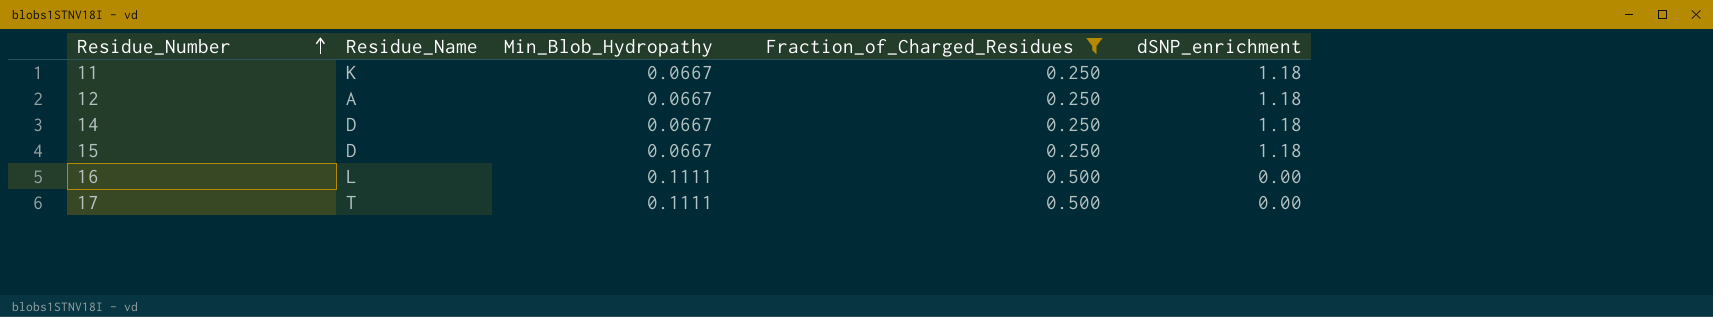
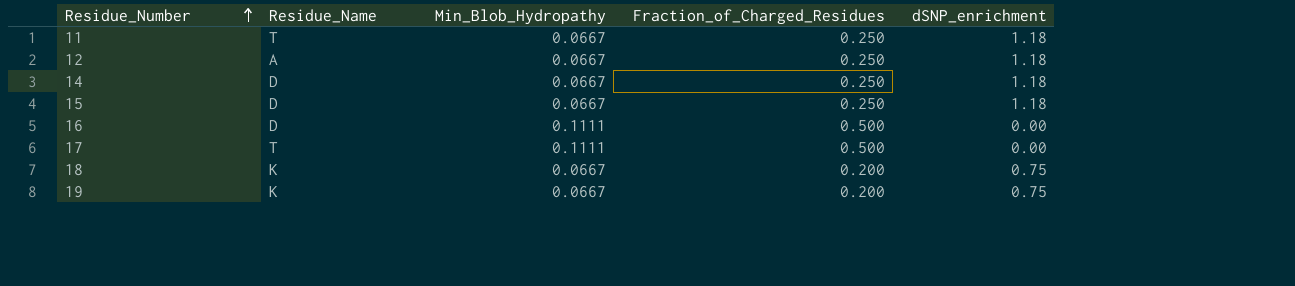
filter: Fraction_of_Charged_Residues != 0.200 -> none
11 | Residue_Name: K -> T
16 | Residue_Name: L -> D

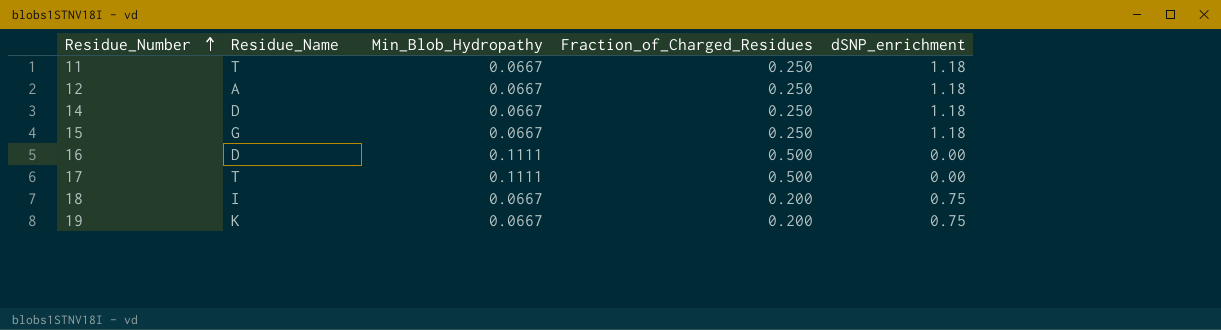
15 | Residue_Name: D -> G
18 | Residue_Name: K -> I

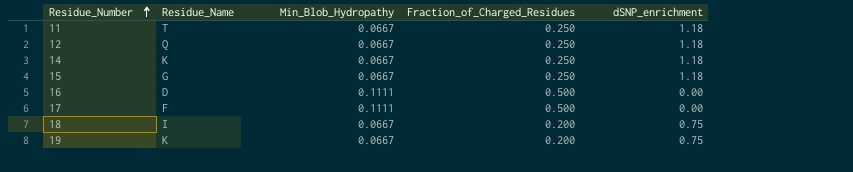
12 | Residue_Name: A -> Q
14 | Residue_Name: D -> K
17 | Residue_Name: T -> F

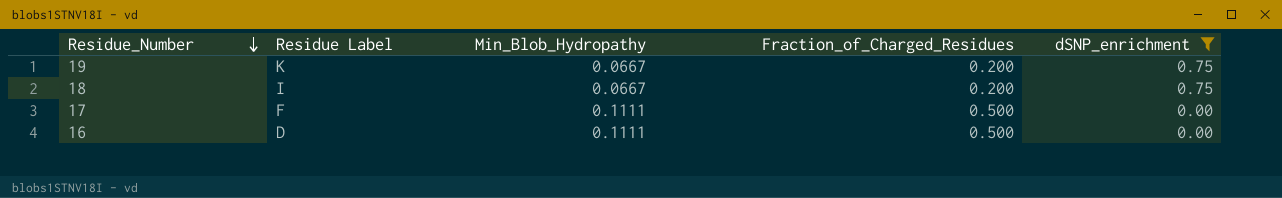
filter: none -> dSNP_enrichment != 1.18
row order: Residue_Number ascending -> Residue_Number descending
column name: Residue_Name -> Residue Label

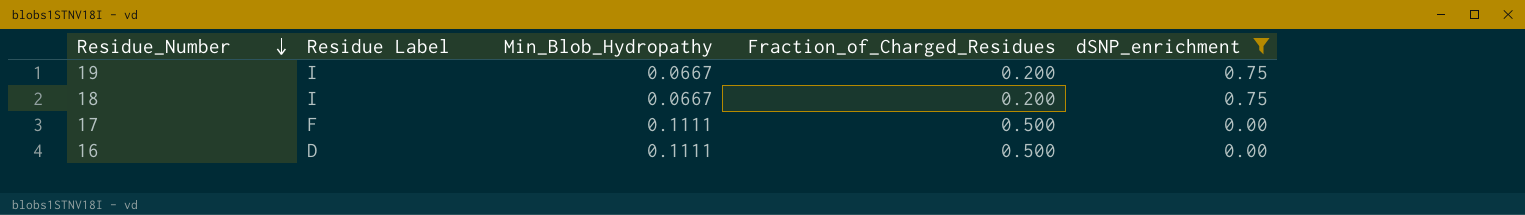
19 | Residue Label: K -> I

